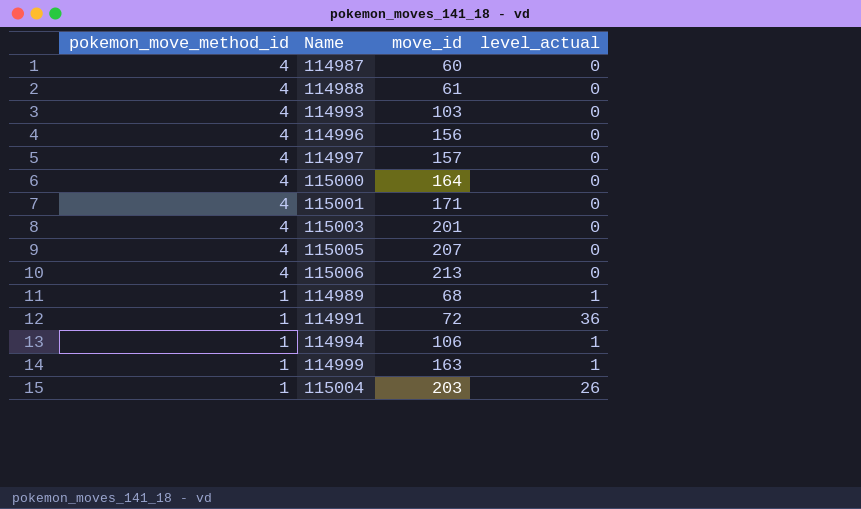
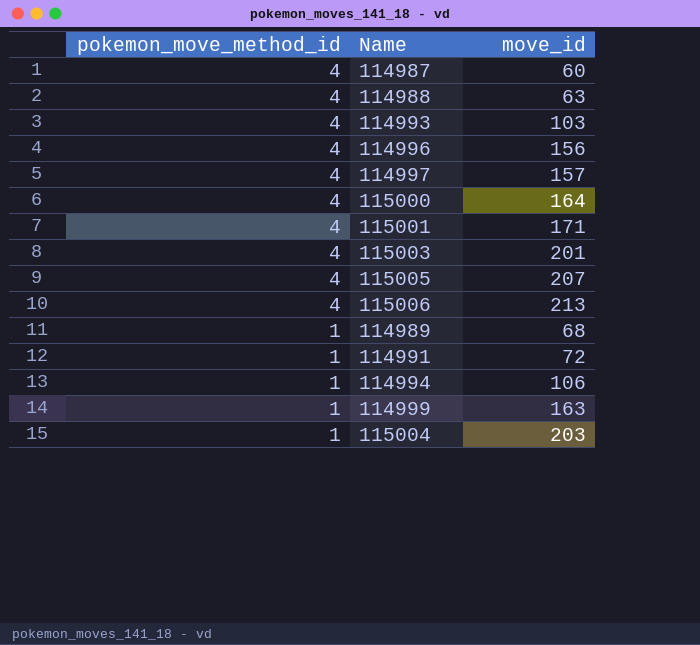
column level_actual | position: 4 -> none
114988 | move_id: 61 -> 63

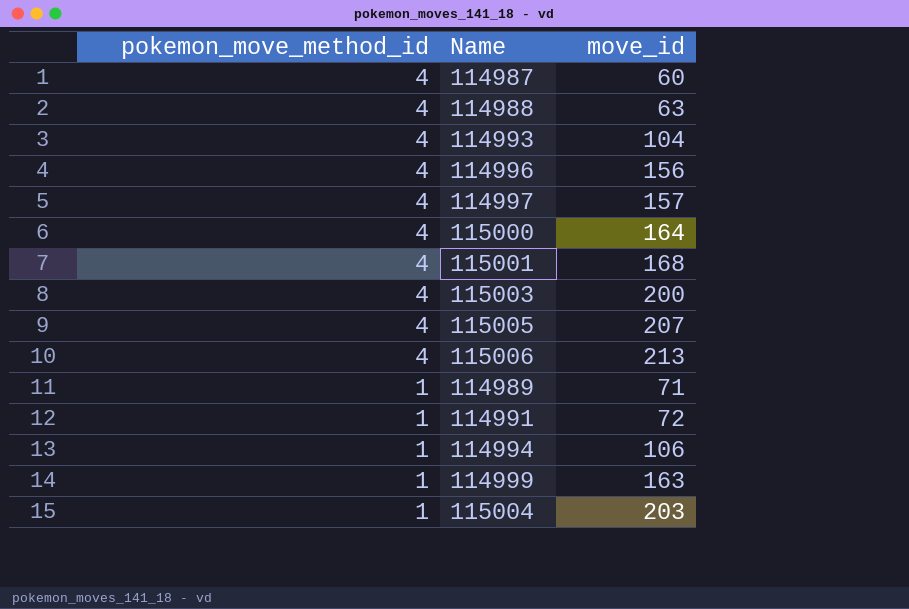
114993 | move_id: 103 -> 104
115001 | move_id: 171 -> 168
115003 | move_id: 201 -> 200
114989 | move_id: 68 -> 71

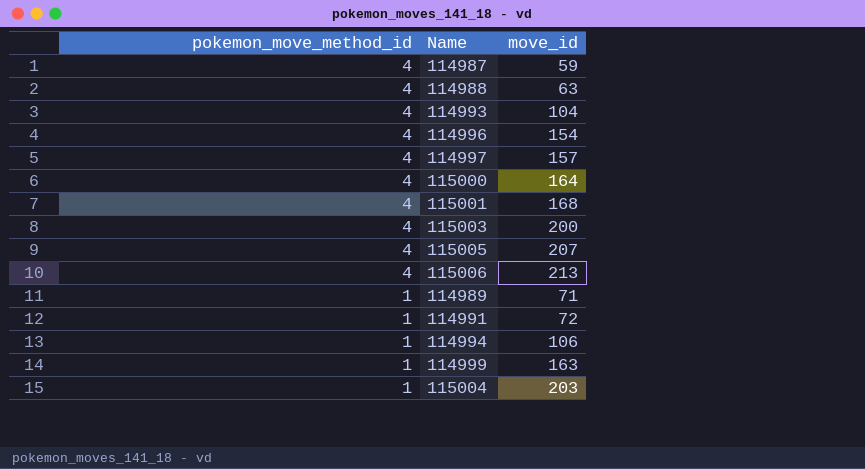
114987 | move_id: 60 -> 59
114996 | move_id: 156 -> 154

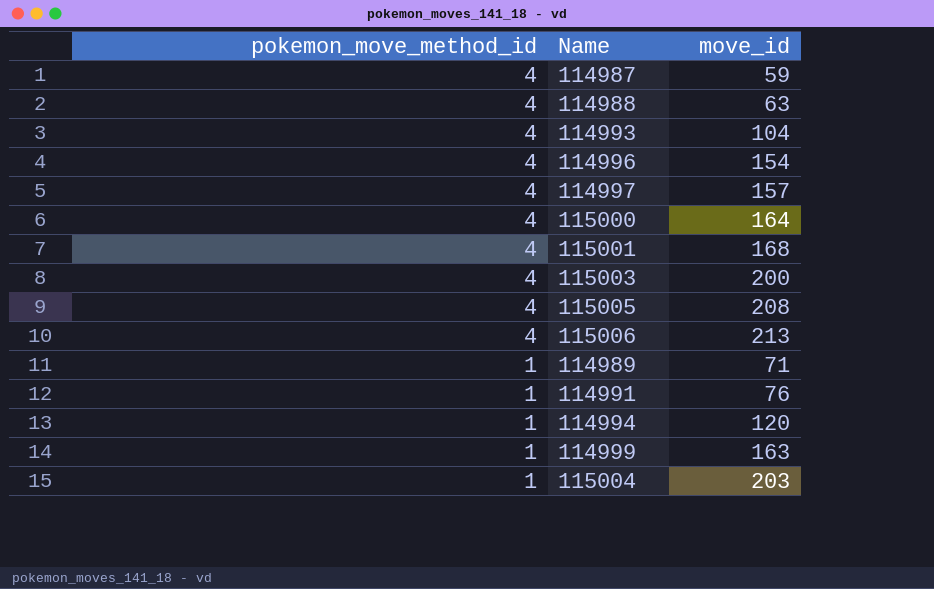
115005 | move_id: 207 -> 208
114991 | move_id: 72 -> 76
114994 | move_id: 106 -> 120

